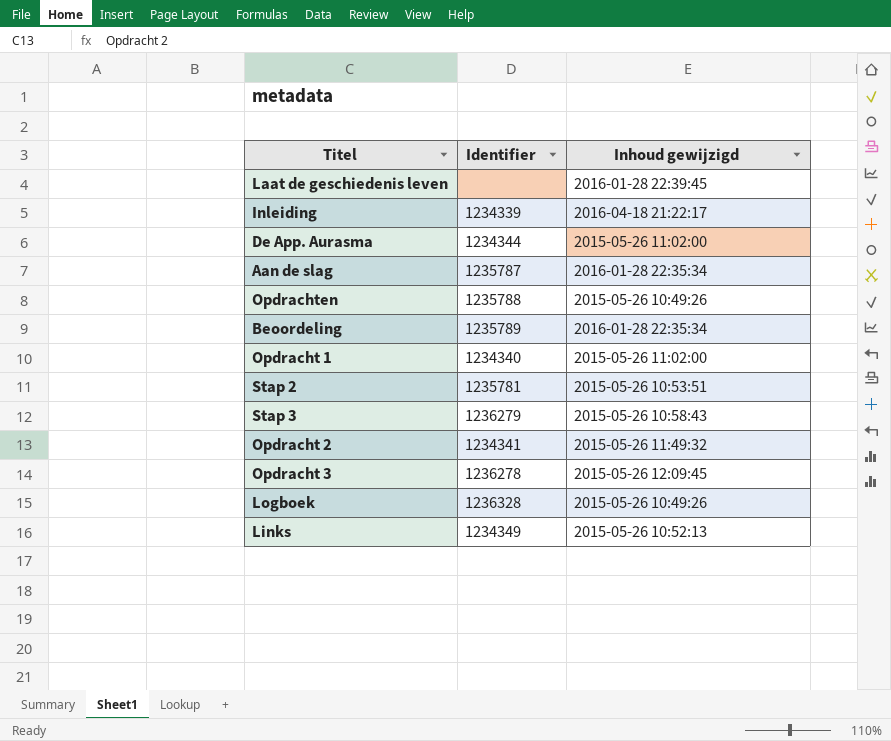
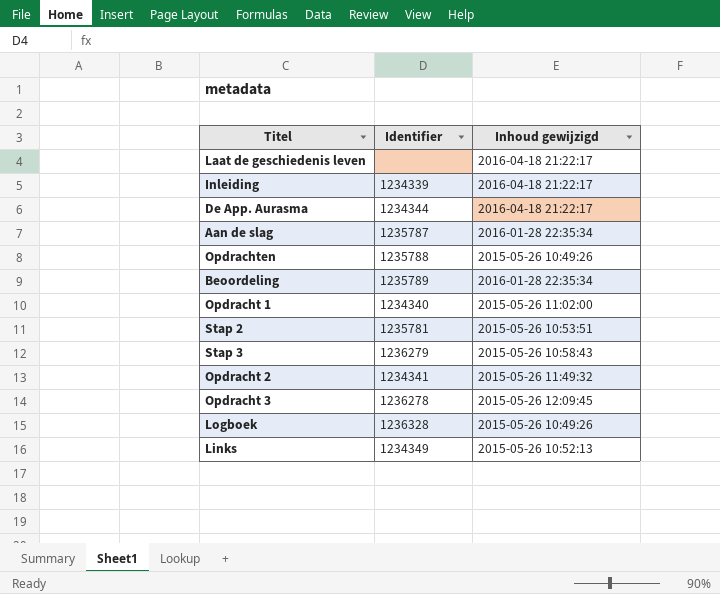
Laat de geschiedenis leven | Inhoud gewijzigd: 2016-01-28 22:39:45 -> 2016-04-18 21:22:17
De App. Aurasma | Inhoud gewijzigd: 2015-05-26 11:02:00 -> 2016-04-18 21:22:17

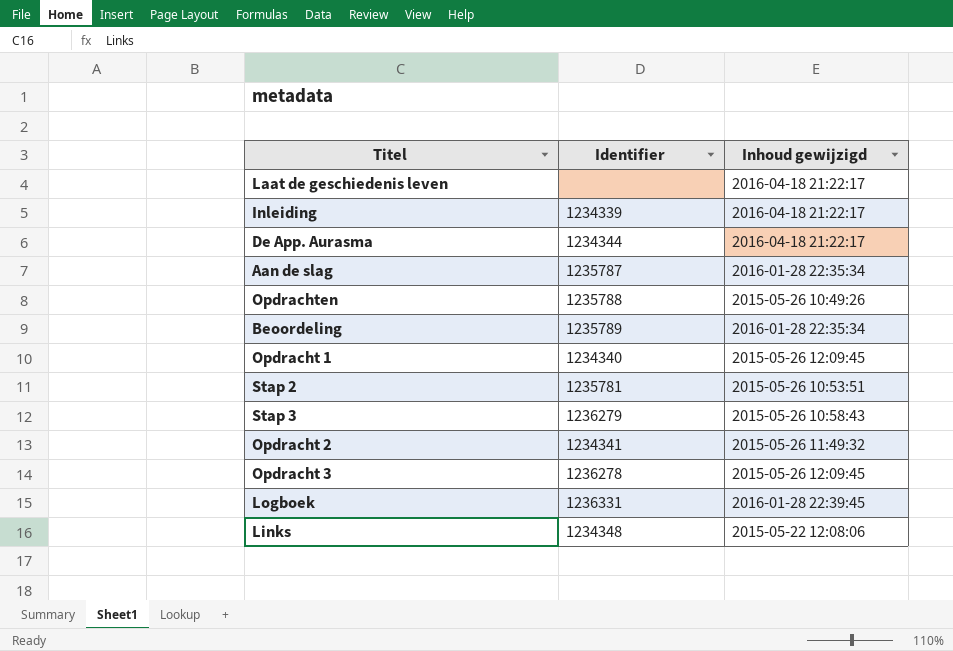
Opdracht 1 | Inhoud gewijzigd: 2015-05-26 11:02:00 -> 2015-05-26 12:09:45
Logboek | Identifier: 1236328 -> 1236331
Logboek | Inhoud gewijzigd: 2015-05-26 10:49:26 -> 2016-01-28 22:39:45
Links | Identifier: 1234349 -> 1234348
Links | Inhoud gewijzigd: 2015-05-26 10:52:13 -> 2015-05-22 12:08:06

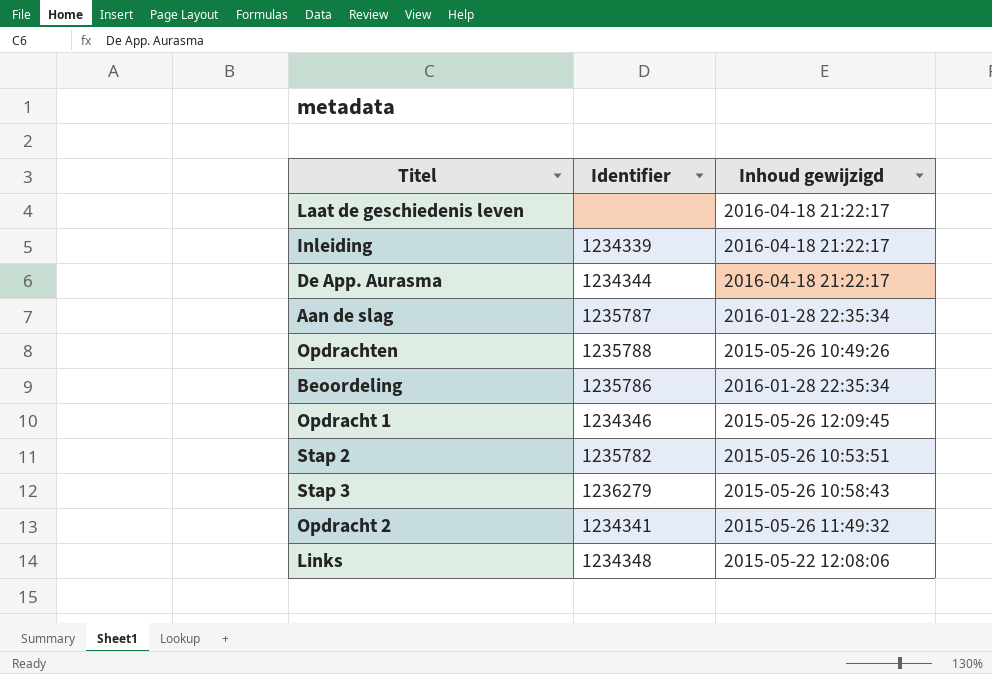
row Opdracht 3: 1236278 | 2015-05-26 12:09:45 -> none
row Logboek: 1236331 | 2016-01-28 22:39:45 -> none
Beoordeling | Identifier: 1235789 -> 1235786
Opdracht 1 | Identifier: 1234340 -> 1234346
Stap 2 | Identifier: 1235781 -> 1235782

